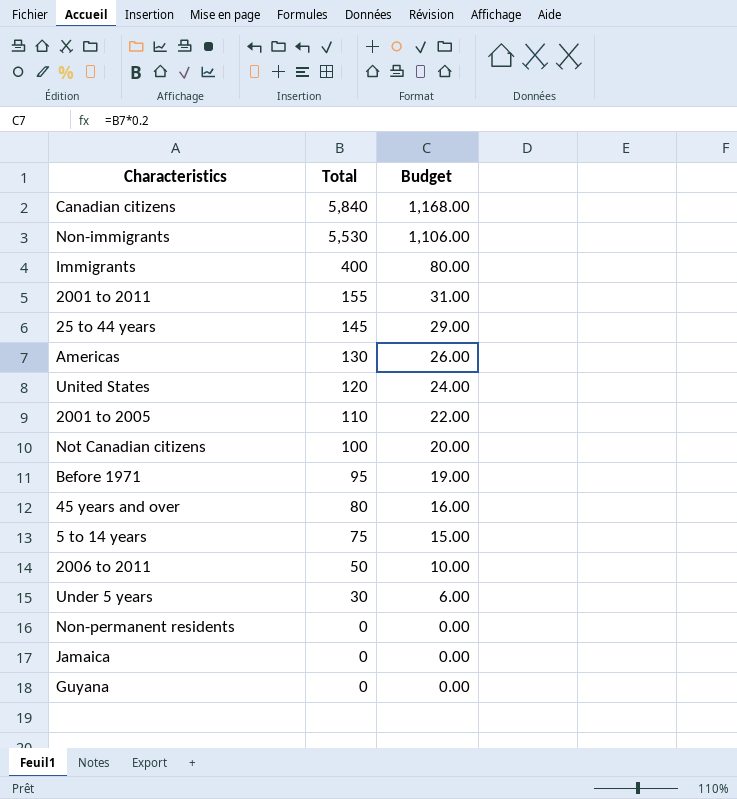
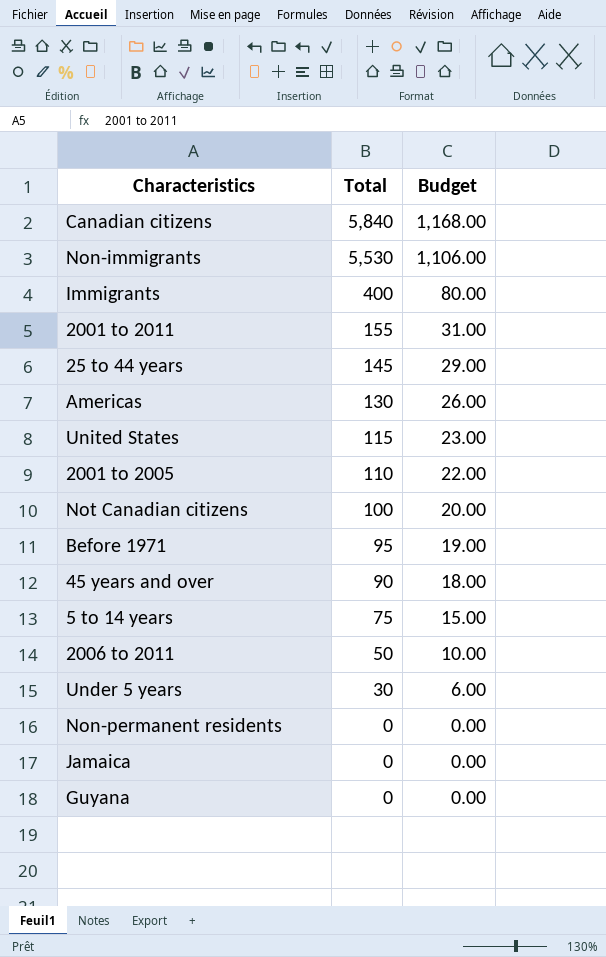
United States | Total: 120 -> 115
United States | Budget: 24.00 -> 23.00
45 years and over | Total: 80 -> 90
45 years and over | Budget: 16.00 -> 18.00

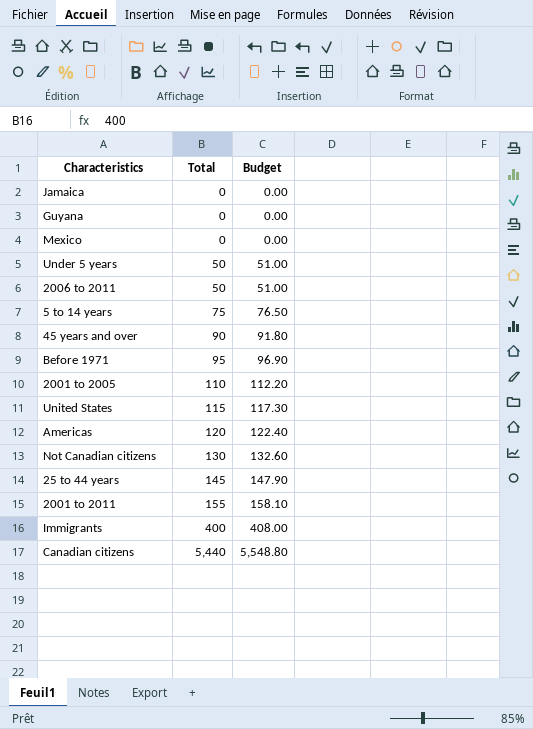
row order: Total descending -> Total ascending
column Budget | formula: [Total] * 0.2 -> [Total] * 1.02
row Non-immigrants: 5,530 | 1,106.00 -> none
row Non-permanent residents: 0 | 0.00 -> none
row Mexico: none -> 0 | 0.00
Under 5 years | Total: 30 -> 50
Americas | Total: 130 -> 120
Not Canadian citizens | Total: 100 -> 130
Canadian citizens | Total: 5,840 -> 5,440

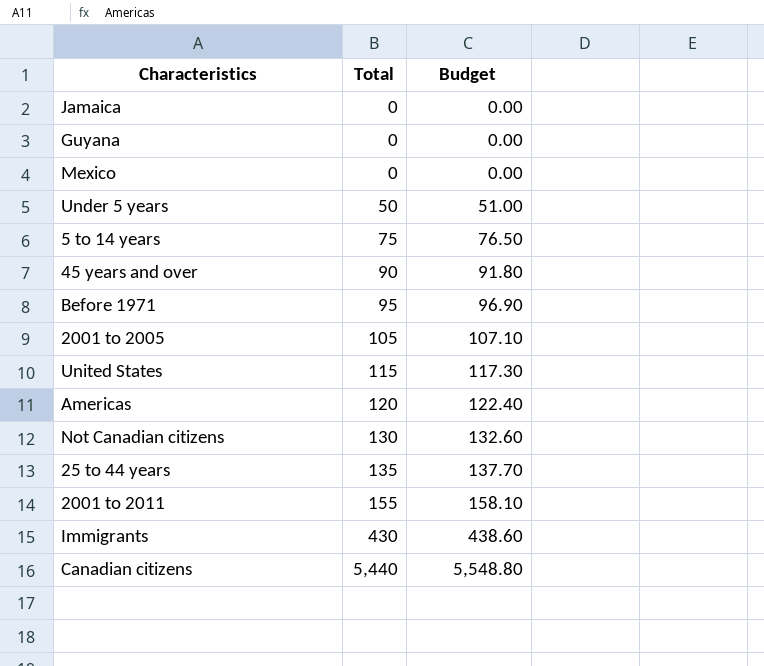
row 2006 to 2011: 50 | 51.00 -> none
2001 to 2005 | Total: 110 -> 105
2001 to 2005 | Budget: 112.20 -> 107.10
25 to 44 years | Total: 145 -> 135
25 to 44 years | Budget: 147.90 -> 137.70
Immigrants | Total: 400 -> 430
Immigrants | Budget: 408.00 -> 438.60

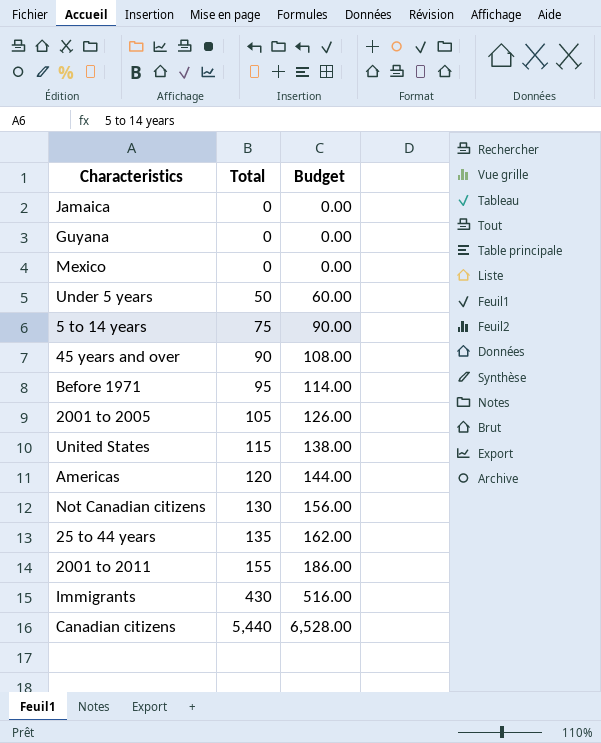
column Budget | formula: [Total] * 1.02 -> [Total] * 1.2

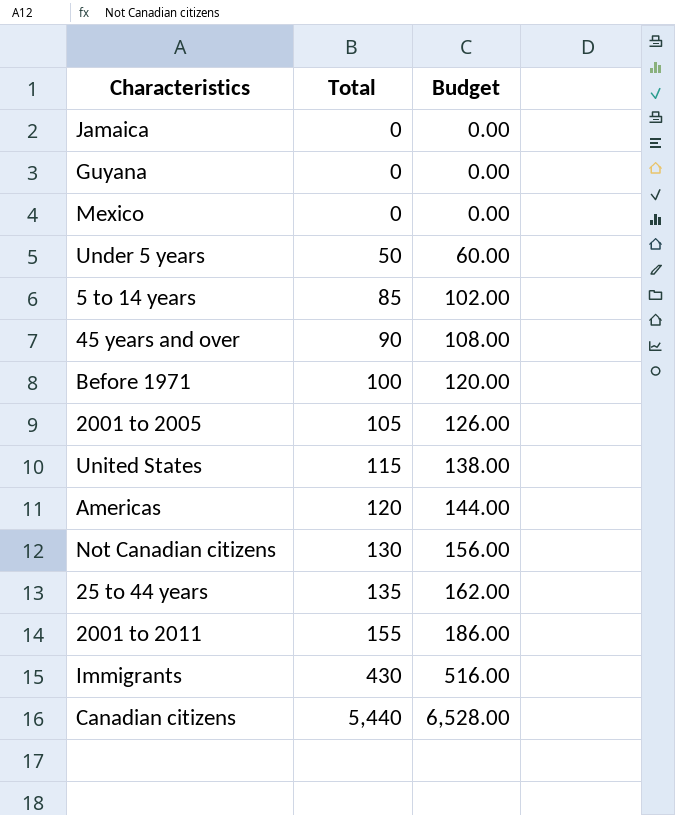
5 to 14 years | Total: 75 -> 85
5 to 14 years | Budget: 90.00 -> 102.00
Before 1971 | Total: 95 -> 100
Before 1971 | Budget: 114.00 -> 120.00

